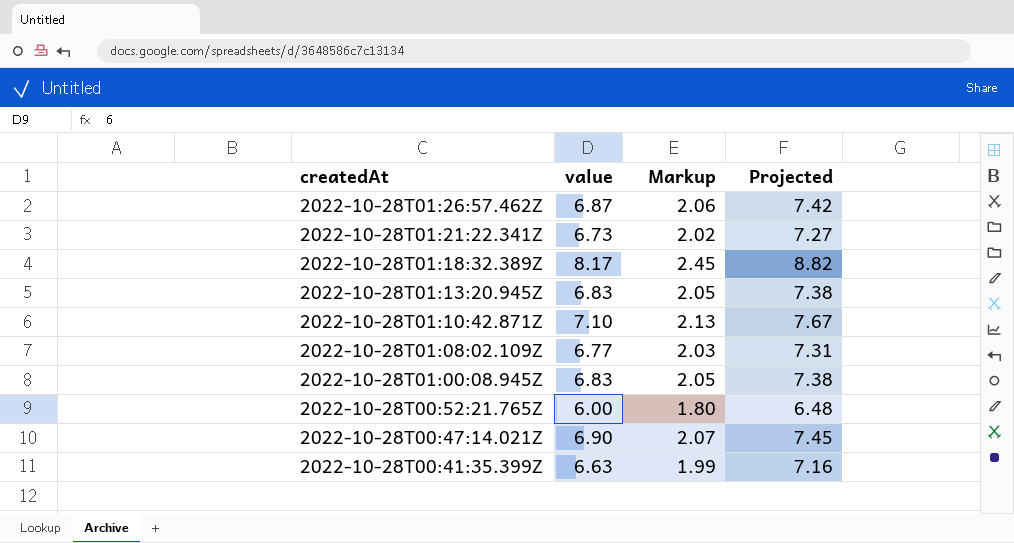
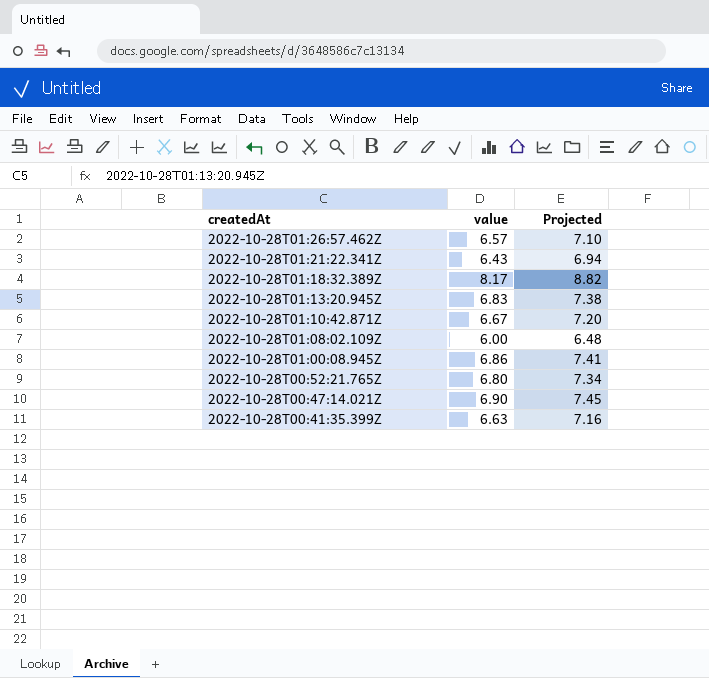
column Markup | formula: [value] * 0.3 -> none
2022-10-28T01:26:57.462Z | value: 6.87 -> 6.57
2022-10-28T01:26:57.462Z | Projected: 7.42 -> 7.10
2022-10-28T01:21:22.341Z | value: 6.73 -> 6.43
2022-10-28T01:21:22.341Z | Projected: 7.27 -> 6.94
2022-10-28T01:10:42.871Z | value: 7.10 -> 6.67
2022-10-28T01:10:42.871Z | Projected: 7.67 -> 7.20
2022-10-28T01:08:02.109Z | value: 6.77 -> 6.00
2022-10-28T01:08:02.109Z | Projected: 7.31 -> 6.48
2022-10-28T01:00:08.945Z | value: 6.83 -> 6.86
2022-10-28T01:00:08.945Z | Projected: 7.38 -> 7.41
2022-10-28T00:52:21.765Z | value: 6.00 -> 6.80
2022-10-28T00:52:21.765Z | Projected: 6.48 -> 7.34

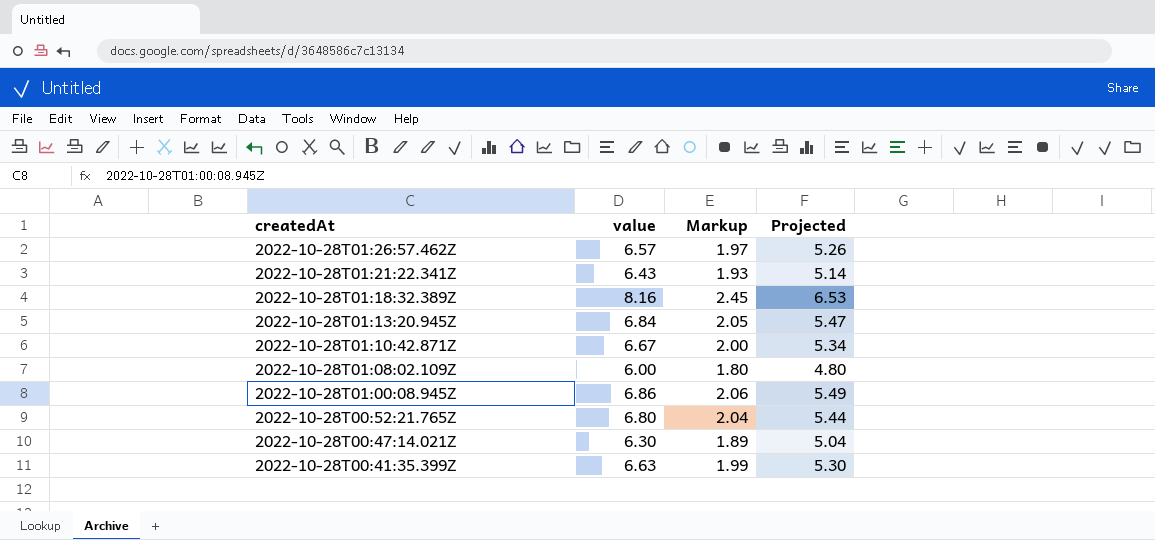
column Markup | formula: none -> [value] * 0.3
column Projected | formula: [value] * 1.08 -> [value] * 0.8
2022-10-28T01:18:32.389Z | value: 8.17 -> 8.16
2022-10-28T01:13:20.945Z | value: 6.83 -> 6.84
2022-10-28T00:47:14.021Z | value: 6.90 -> 6.30

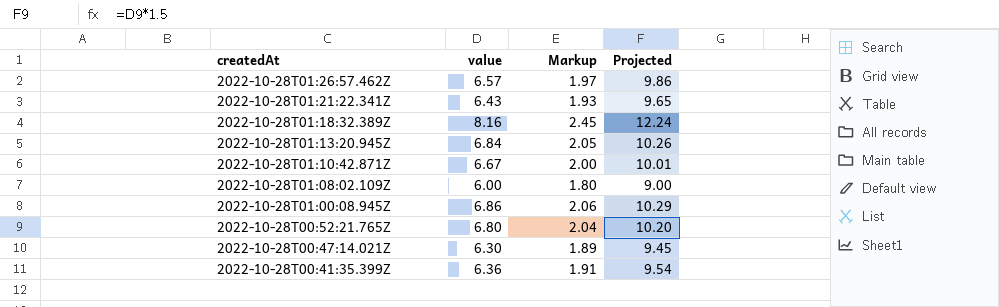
column Projected | formula: [value] * 0.8 -> [value] * 1.5
2022-10-28T00:41:35.399Z | value: 6.63 -> 6.36
2022-10-28T00:41:35.399Z | Markup: 1.99 -> 1.91

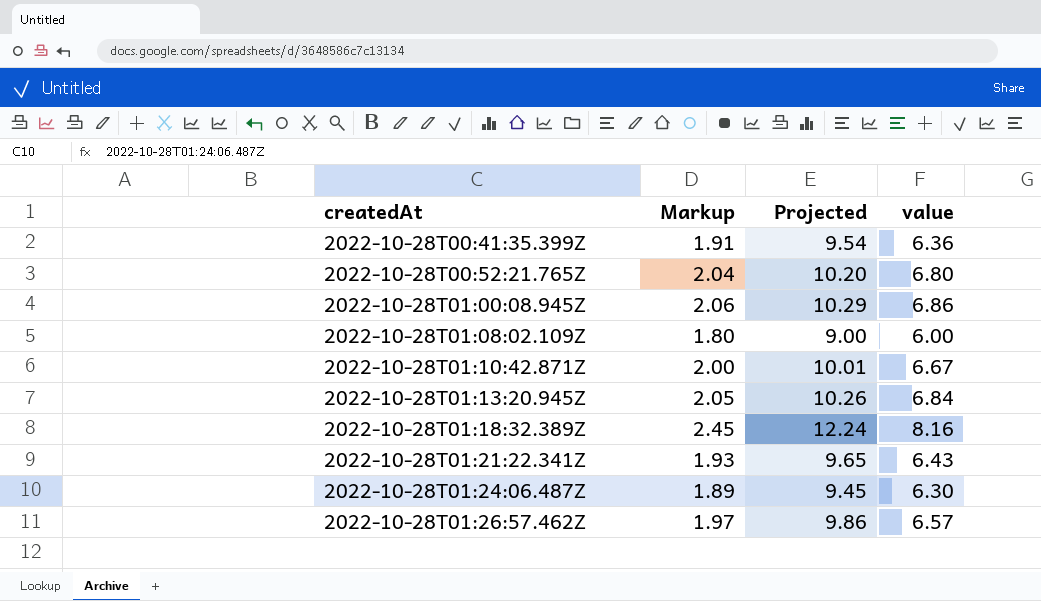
row order: createdAt descending -> createdAt ascending
column value | position: 2 -> 4
row 2022-10-28T00:47:14.021Z: 6.30 | 1.89 | 9.45 -> none
row 2022-10-28T01:24:06.487Z: none -> 1.89 | 9.45 | 6.30

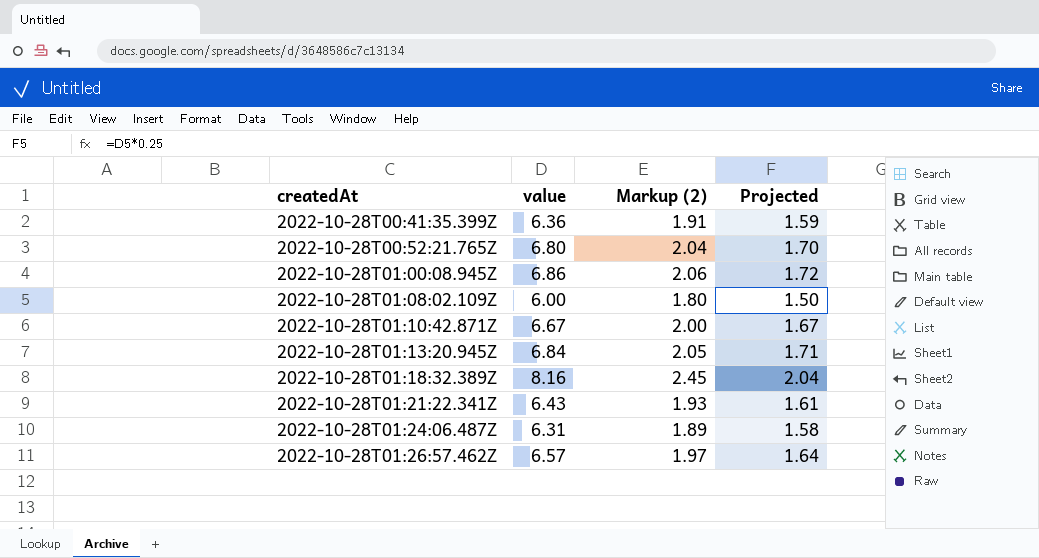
column value | position: 4 -> 2
column name: Markup -> Markup (2)
column Projected | formula: [value] * 1.5 -> [value] * 0.25
2022-10-28T01:24:06.487Z | value: 6.30 -> 6.31

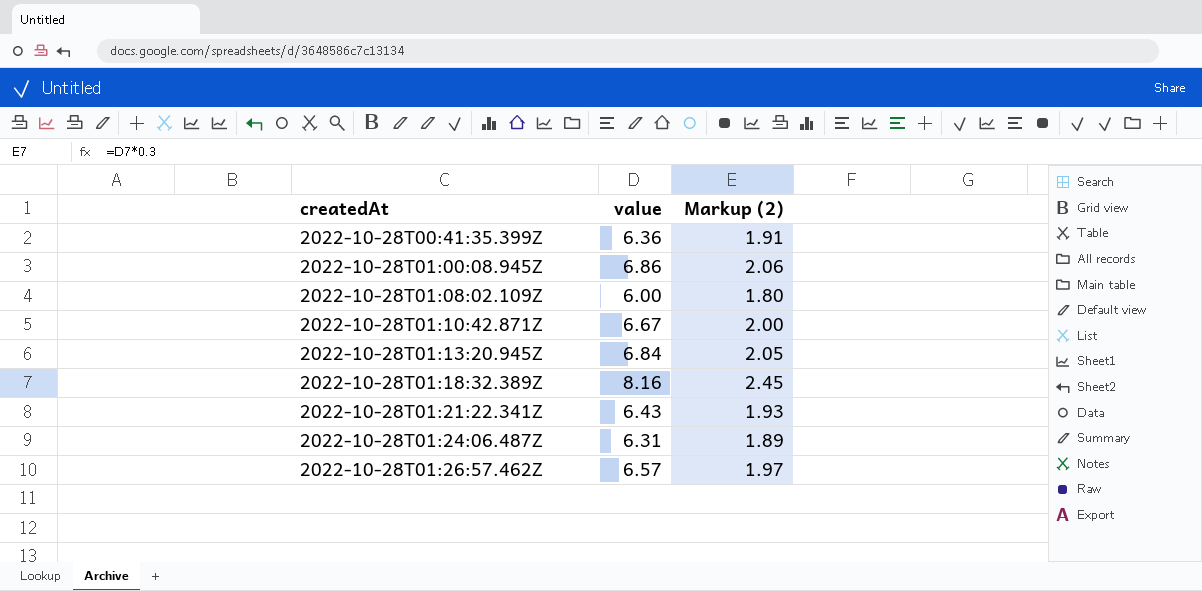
column Projected | formula: [value] * 0.25 -> none
row 2022-10-28T00:52:21.765Z: 6.80 | 2.04 | 1.70 -> none

